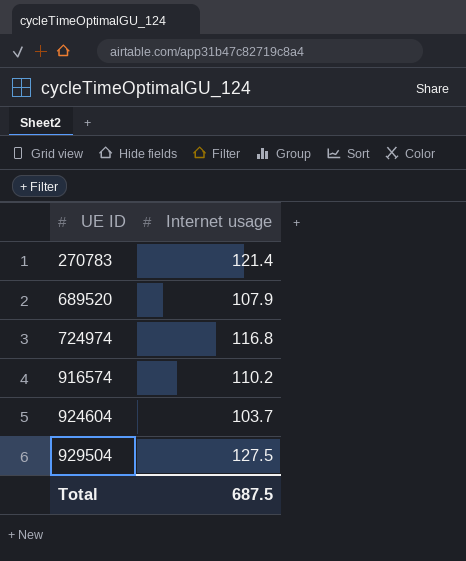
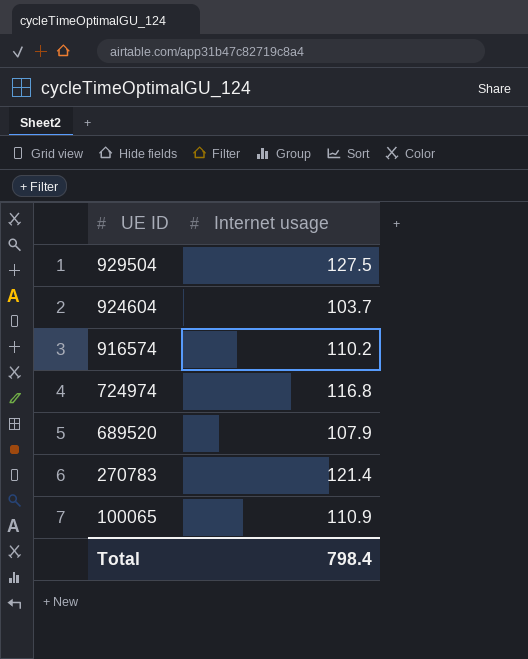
row order: UE ID ascending -> UE ID descending
row 100065: none -> 110.9
Total | Internet usage: 687.5 -> 798.4

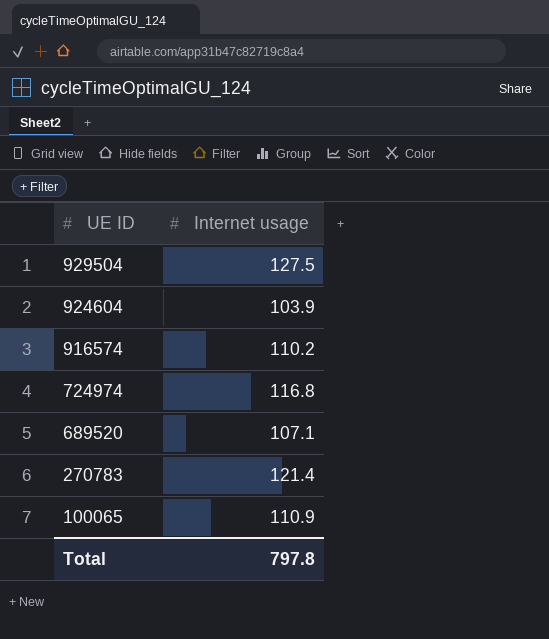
924604 | Internet usage: 103.7 -> 103.9
689520 | Internet usage: 107.9 -> 107.1
Total | Internet usage: 798.4 -> 797.8

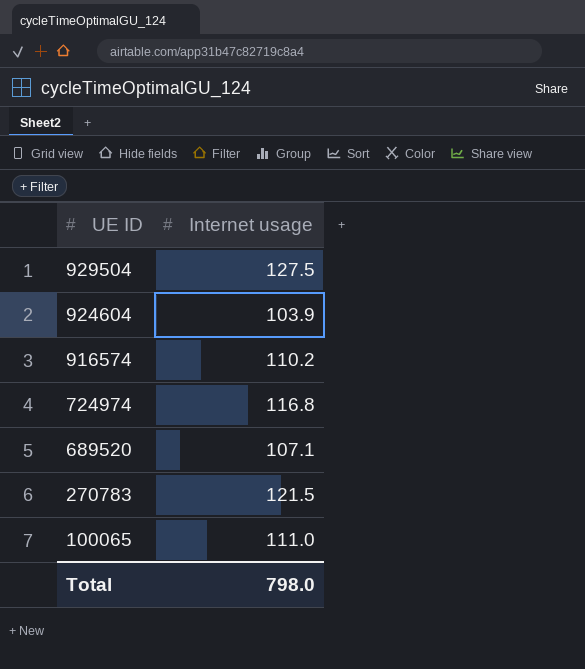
270783 | Internet usage: 121.4 -> 121.5
100065 | Internet usage: 110.9 -> 111.0
Total | Internet usage: 797.8 -> 798.0

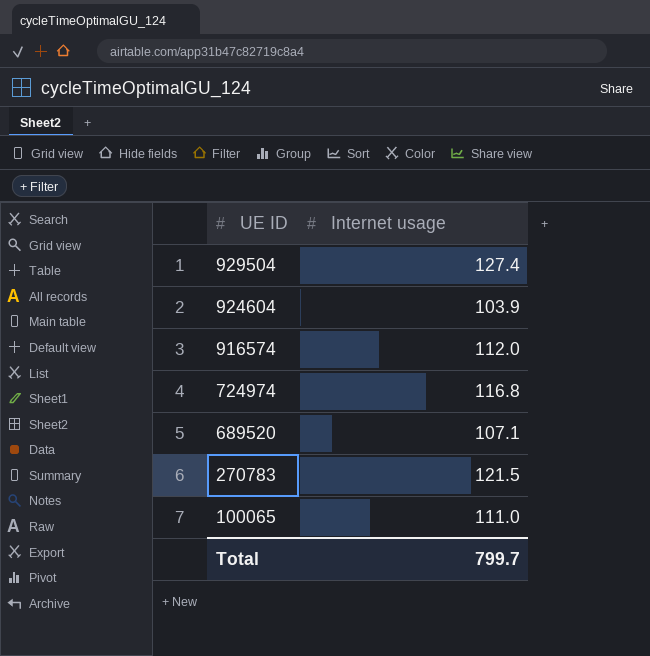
929504 | Internet usage: 127.5 -> 127.4
916574 | Internet usage: 110.2 -> 112.0
Total | Internet usage: 798.0 -> 799.7

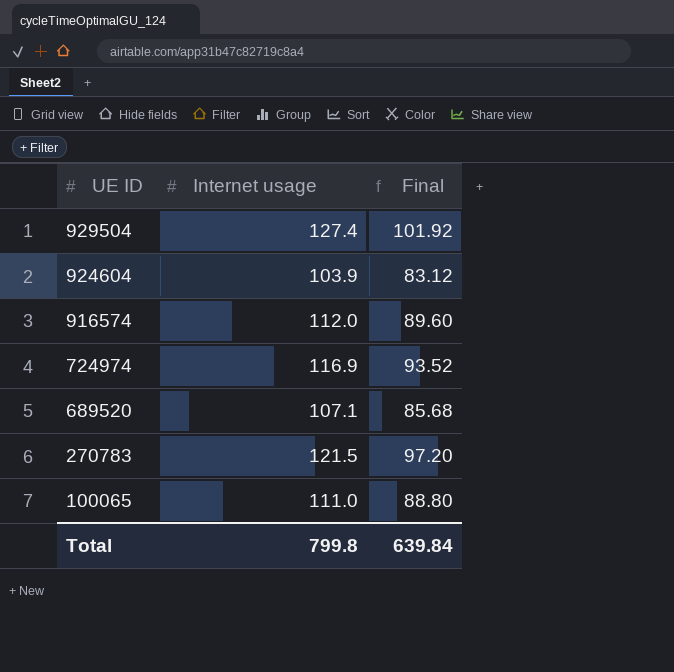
column Final | formula: none -> [Internet usage] * 0.8
724974 | Internet usage: 116.8 -> 116.9
Total | Internet usage: 799.7 -> 799.8

